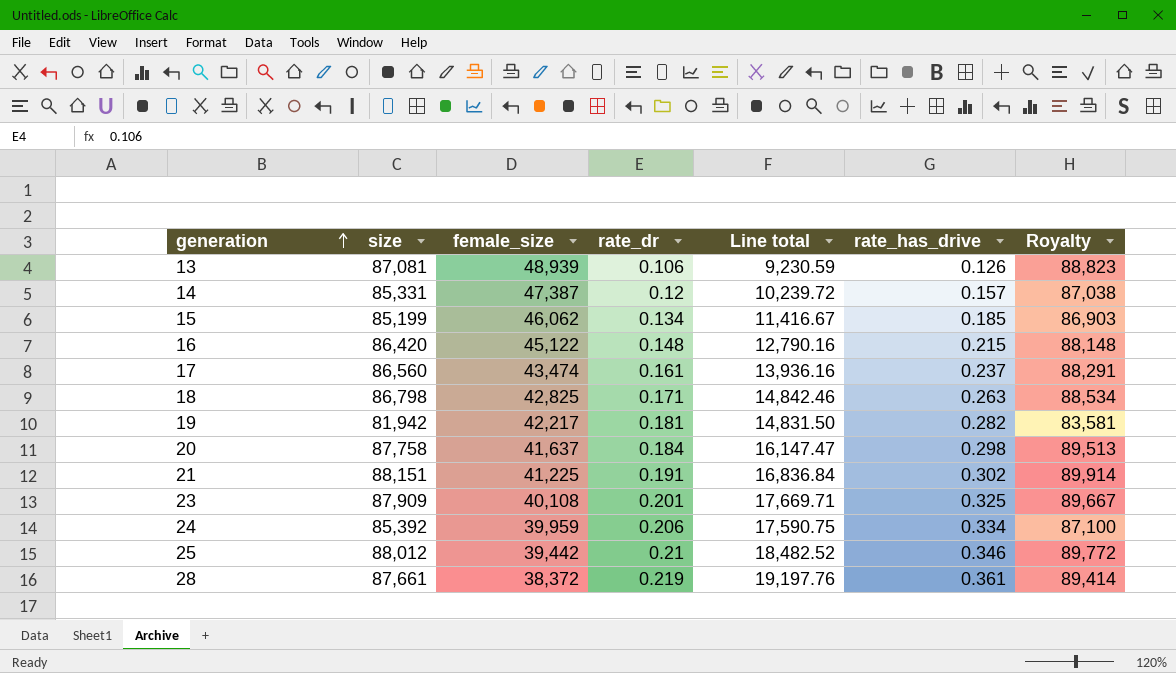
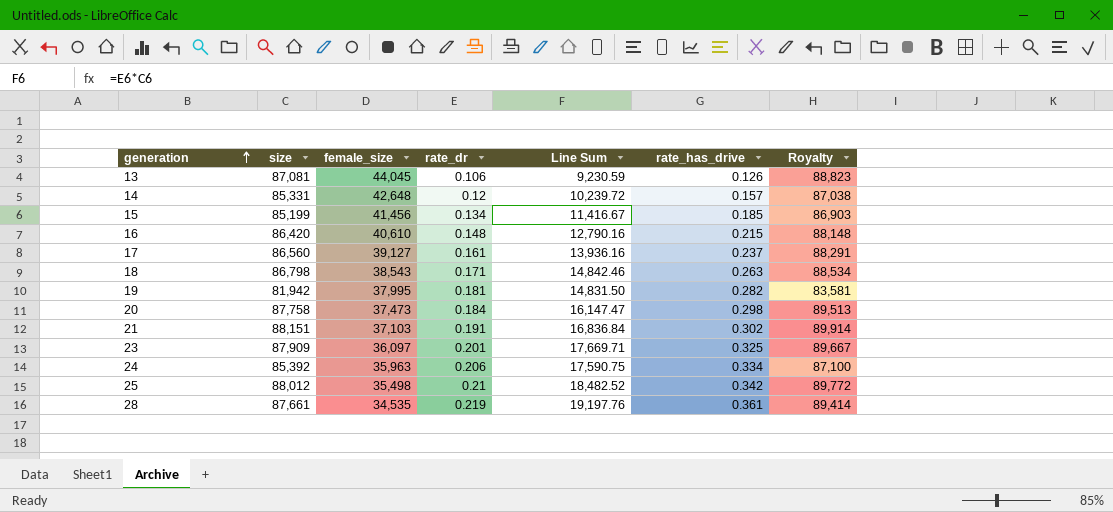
column name: Line total -> Line Sum
13 | female_size: 48,939 -> 44,045
14 | female_size: 47,387 -> 42,648
15 | female_size: 46,062 -> 41,456
16 | female_size: 45,122 -> 40,610
17 | female_size: 43,474 -> 39,127
18 | female_size: 42,825 -> 38,543
19 | female_size: 42,217 -> 37,995
20 | female_size: 41,637 -> 37,473
21 | female_size: 41,225 -> 37,103
23 | female_size: 40,108 -> 36,097
24 | female_size: 39,959 -> 35,963
25 | female_size: 39,442 -> 35,498
25 | rate_has_drive: 0.346 -> 0.342
28 | female_size: 38,372 -> 34,535

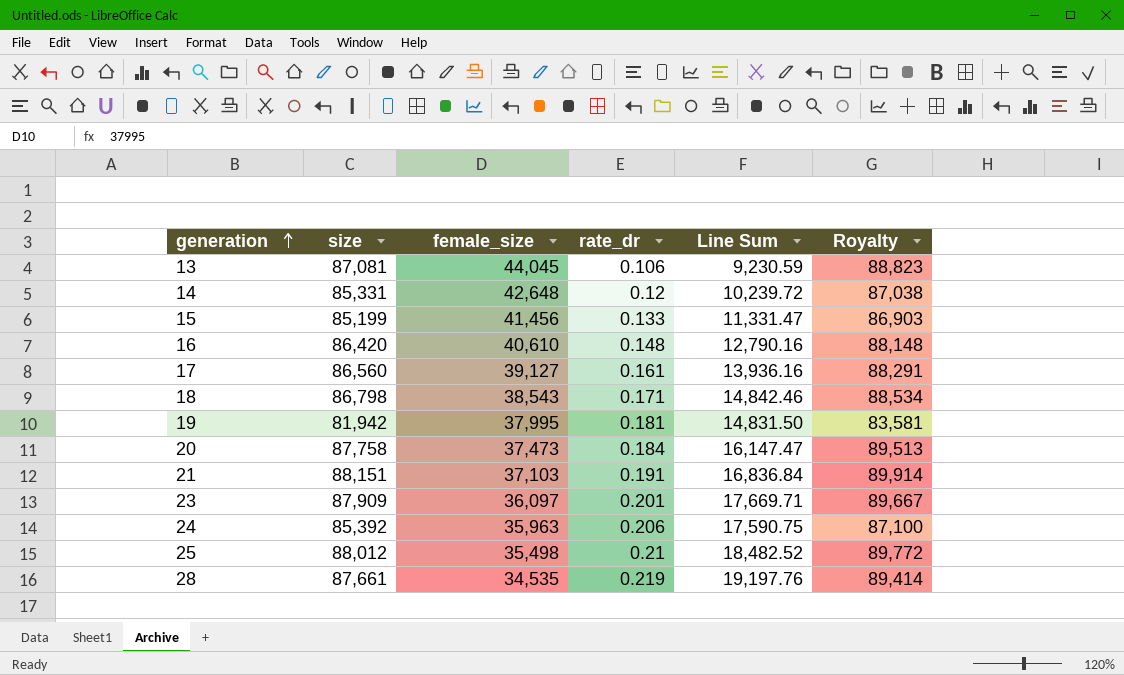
column rate_has_drive | position: 6 -> none
15 | rate_dr: 0.134 -> 0.133
15 | Line Sum: 11,416.67 -> 11,331.47

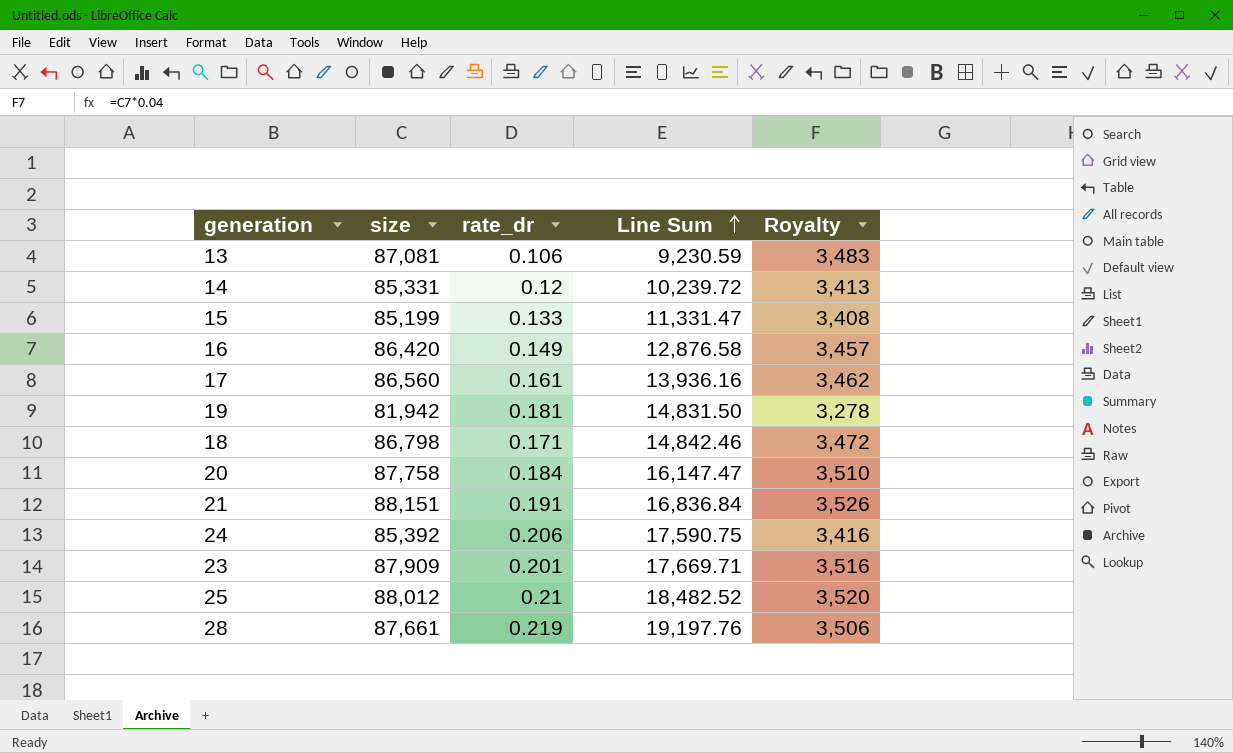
row order: generation ascending -> Line Sum ascending
column female_size | position: 3 -> none
column Royalty | formula: [size] * 1.02 -> [size] * 0.04
16 | rate_dr: 0.148 -> 0.149
16 | Line Sum: 12,790.16 -> 12,876.58

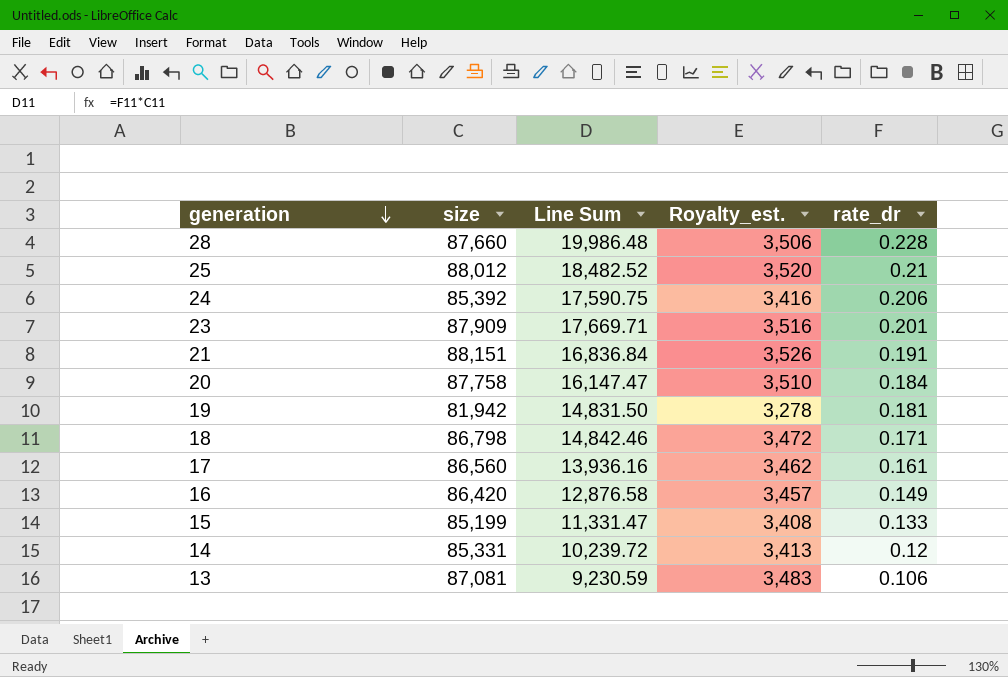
row order: Line Sum ascending -> generation descending
column name: Royalty -> Royalty_est.
column rate_dr | position: 3 -> 5
28 | size: 87,661 -> 87,660
28 | Line Sum: 19,197.76 -> 19,986.48
28 | rate_dr: 0.219 -> 0.228

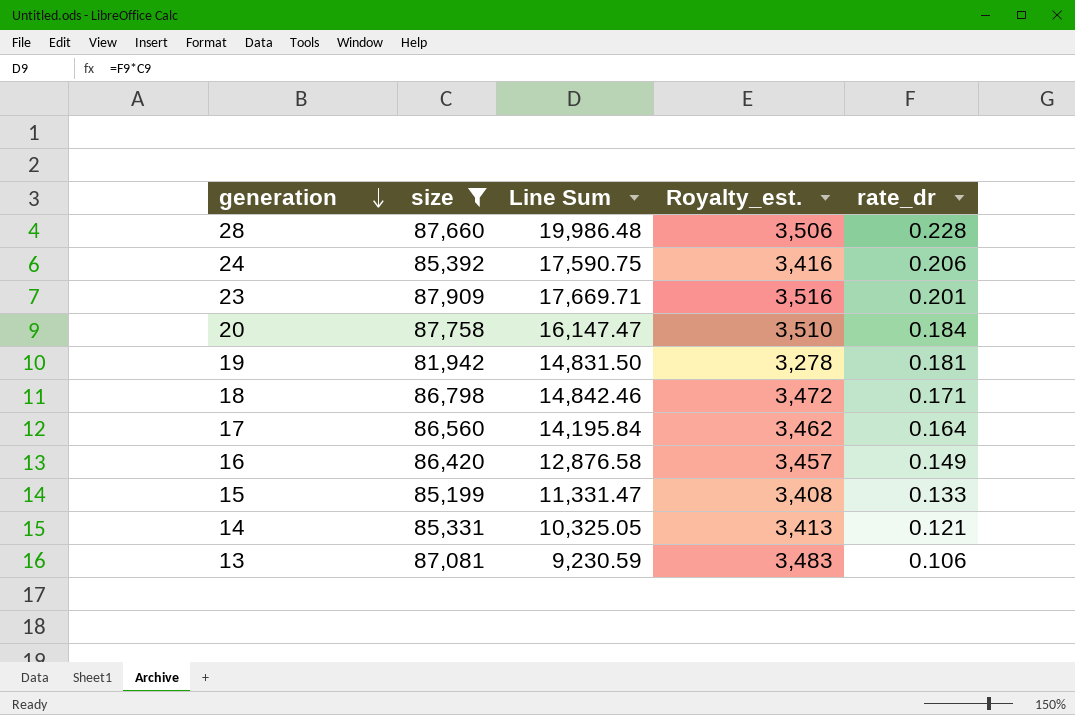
filter: none -> size <= 87,909
17 | Line Sum: 13,936.16 -> 14,195.84
17 | rate_dr: 0.161 -> 0.164
14 | Line Sum: 10,239.72 -> 10,325.05
14 | rate_dr: 0.12 -> 0.121

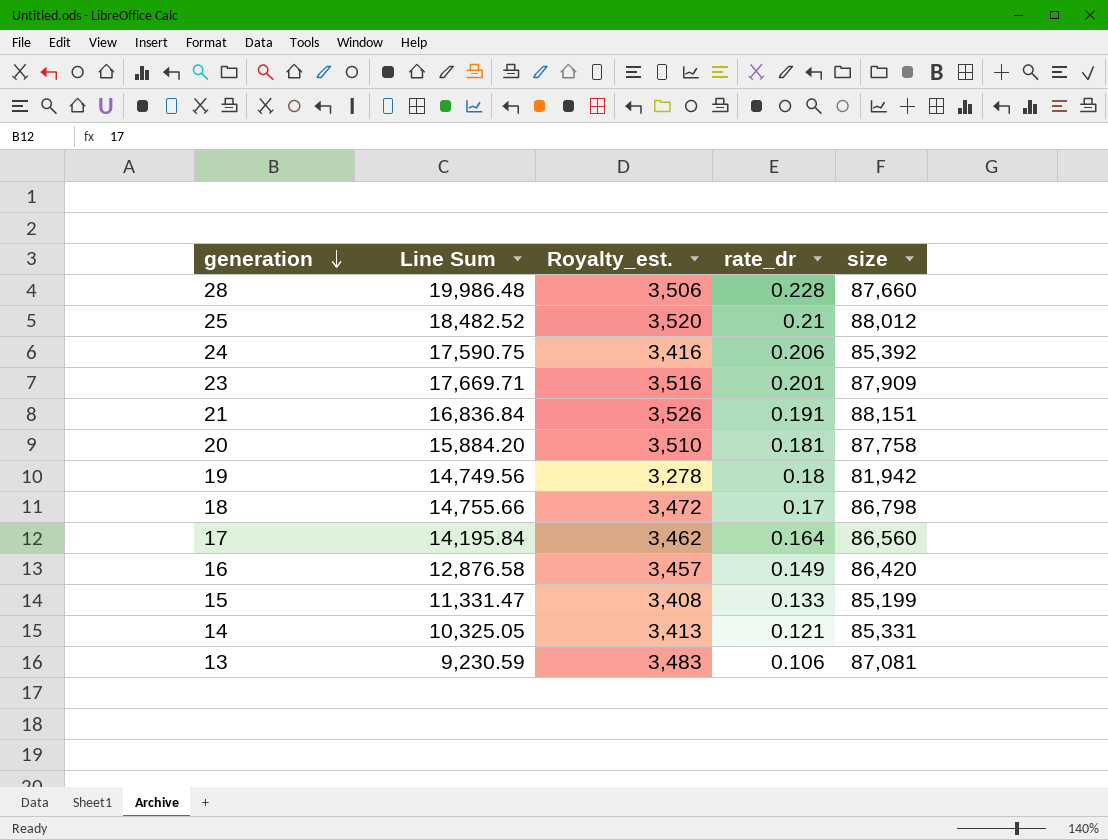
filter: size <= 87,909 -> none
column size | position: 2 -> 5
20 | Line Sum: 16,147.47 -> 15,884.20
20 | rate_dr: 0.184 -> 0.181
19 | Line Sum: 14,831.50 -> 14,749.56
19 | rate_dr: 0.181 -> 0.18
18 | Line Sum: 14,842.46 -> 14,755.66
18 | rate_dr: 0.171 -> 0.17

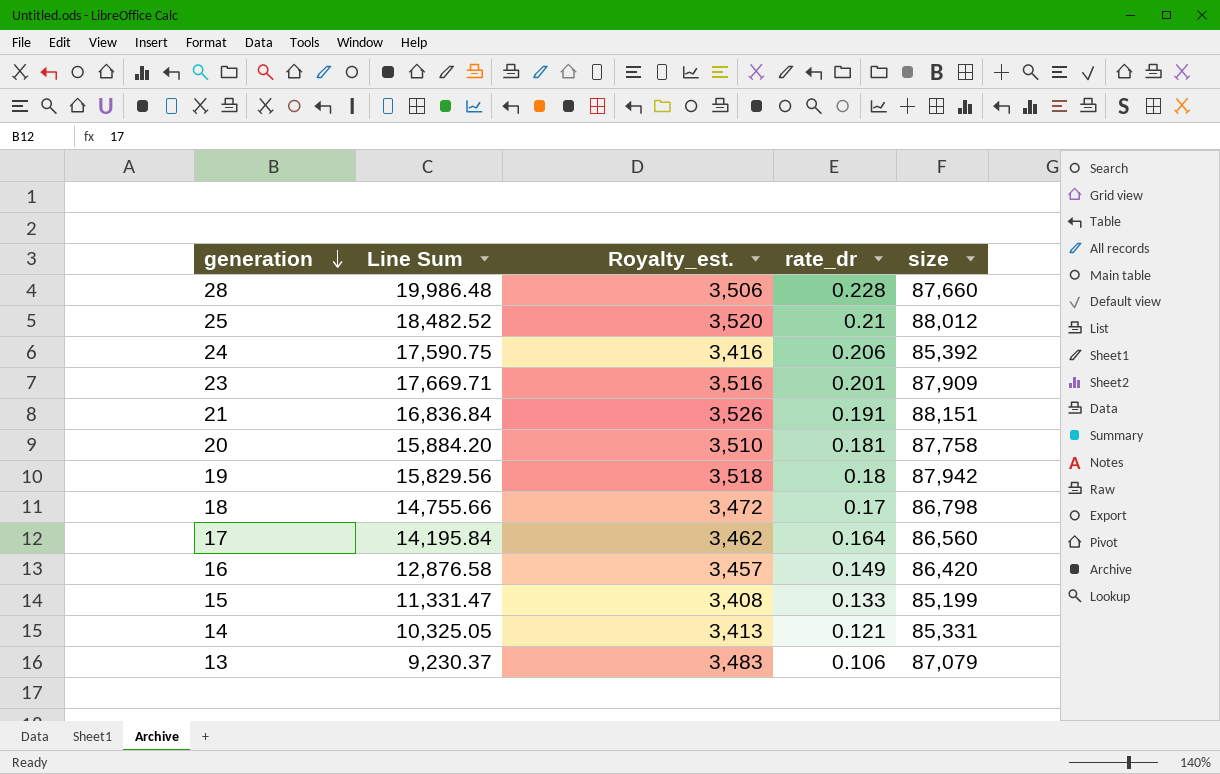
19 | Line Sum: 14,749.56 -> 15,829.56
19 | Royalty_est.: 3,278 -> 3,518
19 | size: 81,942 -> 87,942
13 | Line Sum: 9,230.59 -> 9,230.37
13 | size: 87,081 -> 87,079

